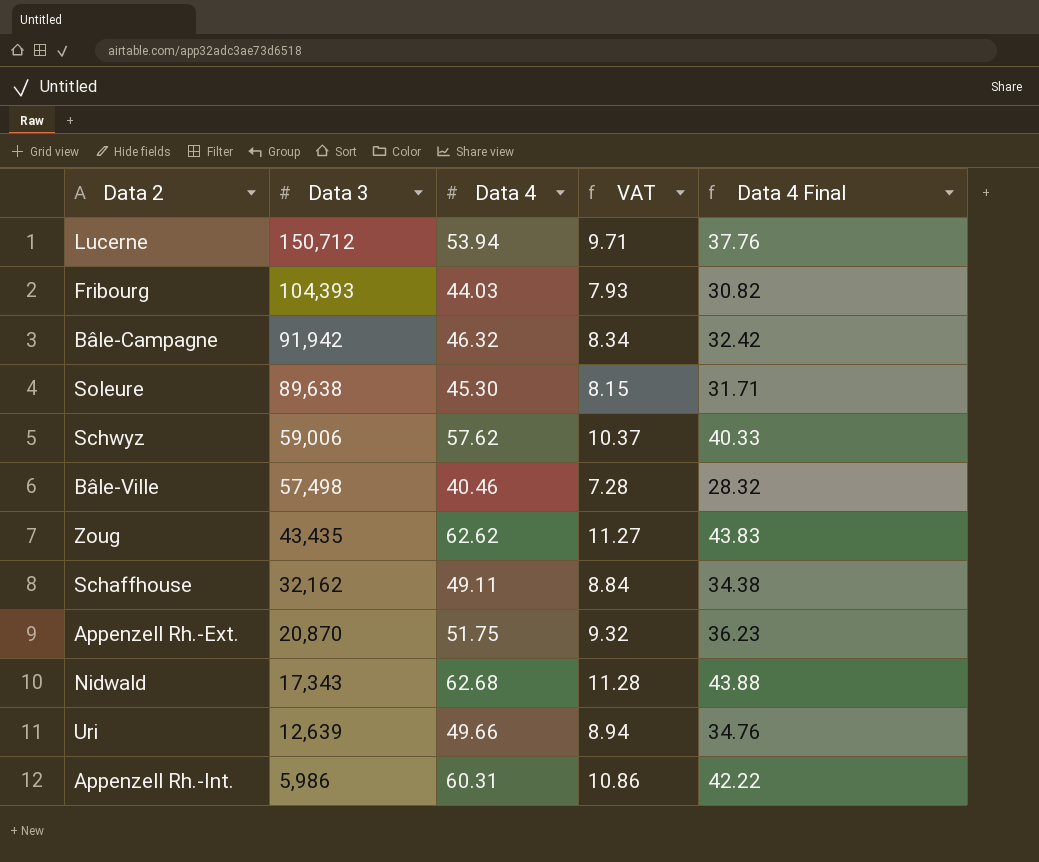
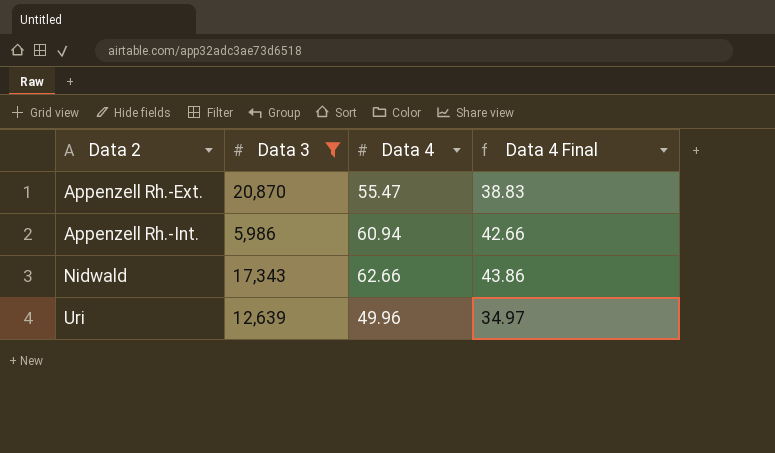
filter: none -> Data 3 <= 20,870
row order: Data 3 descending -> Data 2 ascending
column VAT | formula: [Data 4] * 0.18 -> none
Appenzell Rh.-Ext. | Data 4: 51.75 -> 55.47
Appenzell Rh.-Ext. | Data 4 Final: 36.23 -> 38.83
Appenzell Rh.-Int. | Data 4: 60.31 -> 60.94
Appenzell Rh.-Int. | Data 4 Final: 42.22 -> 42.66
Nidwald | Data 4: 62.68 -> 62.66
Nidwald | Data 4 Final: 43.88 -> 43.86
Uri | Data 4: 49.66 -> 49.96
Uri | Data 4 Final: 34.76 -> 34.97

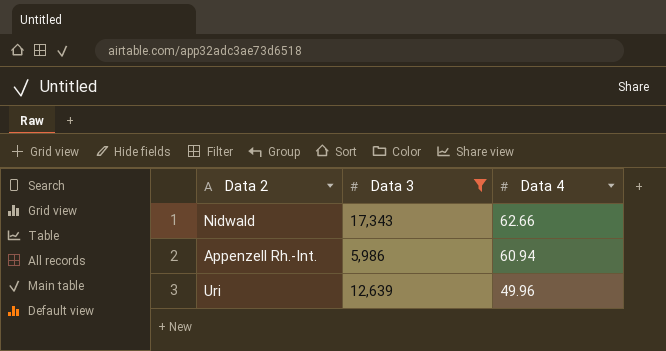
row order: Data 2 ascending -> Data 4 descending
column Data 4 Final | formula: [Data 4] * 0.7 -> none
row Appenzell Rh.-Ext.: 20,870 | 55.47 | 38.83 -> none

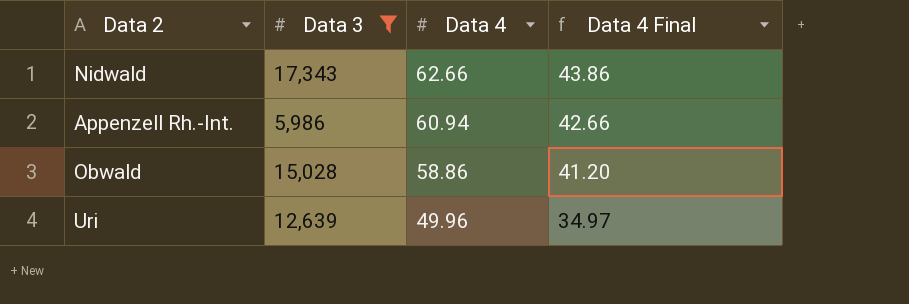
column Data 4 Final | formula: none -> [Data 4] * 0.7
row Obwald: none -> 15,028 | 58.86 | 41.20

